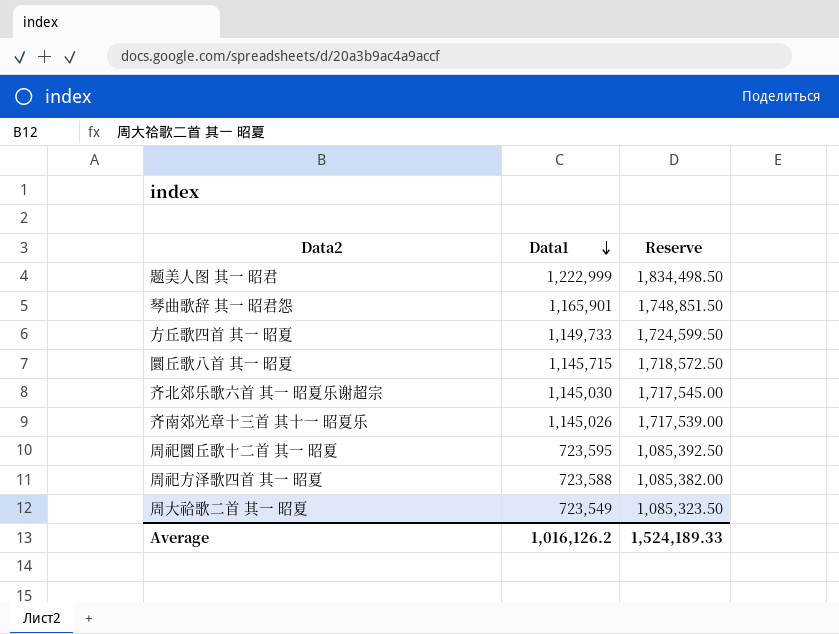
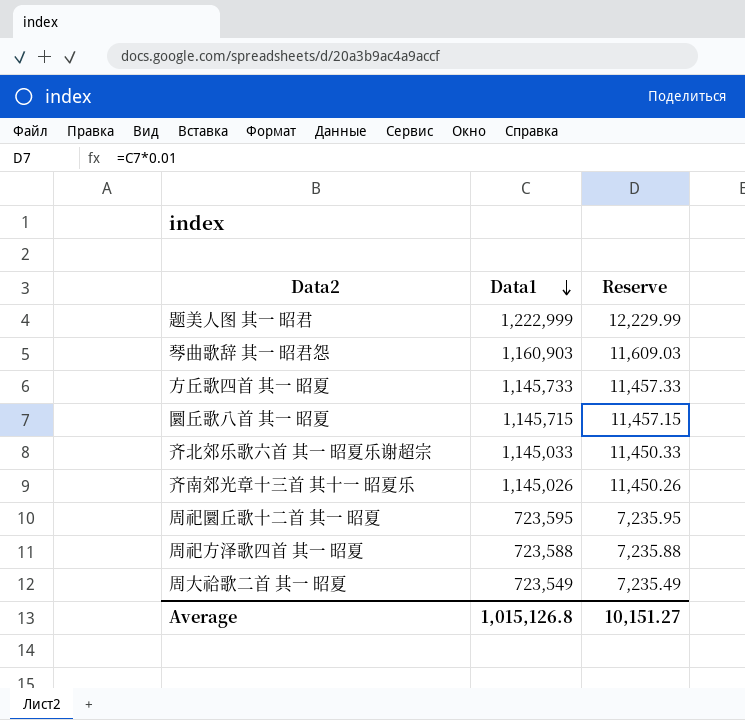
column Reserve | formula: [Data1] * 1.5 -> [Data1] * 0.01
琴曲歌辞 其一 昭君怨 | Data1: 1,165,901 -> 1,160,903
方丘歌四首 其一 昭夏 | Data1: 1,149,733 -> 1,145,733
齐北郊乐歌六首 其一 昭夏乐谢超宗 | Data1: 1,145,030 -> 1,145,033
Average | Data1: 1,016,126.2 -> 1,015,126.8
Average | Reserve: 1,524,189.33 -> 10,151.27

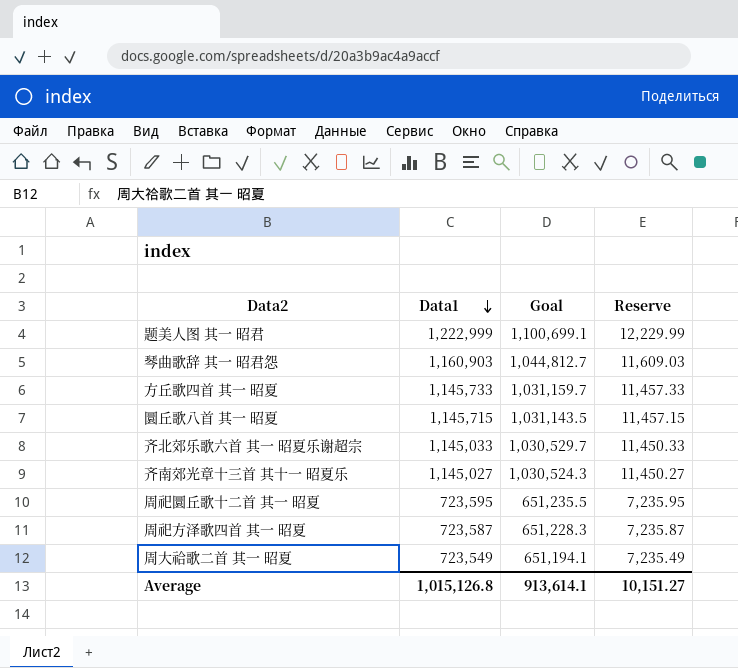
column Goal | formula: none -> [Data1] * 0.9
齐南郊光章十三首 其十一 昭夏乐 | Data1: 1,145,026 -> 1,145,027
齐南郊光章十三首 其十一 昭夏乐 | Reserve: 11,450.26 -> 11,450.27
周祀方泽歌四首 其一 昭夏 | Data1: 723,588 -> 723,587
周祀方泽歌四首 其一 昭夏 | Reserve: 7,235.88 -> 7,235.87

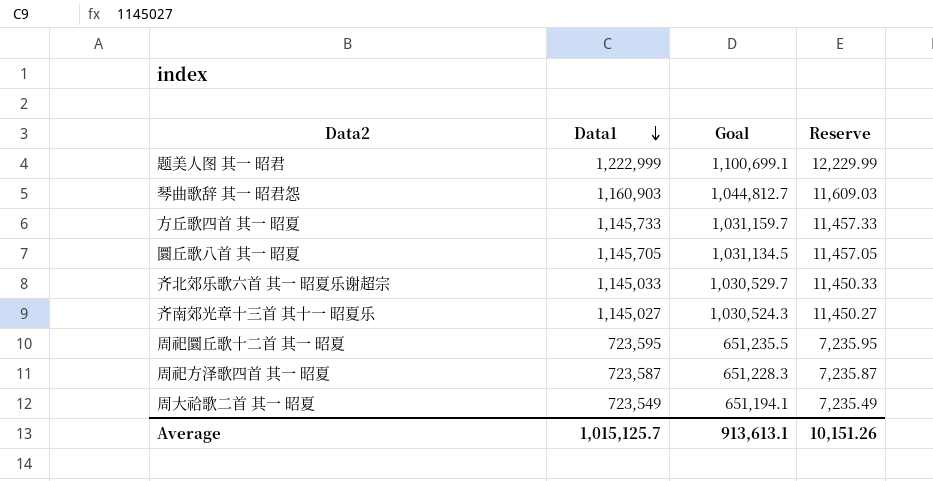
圜丘歌八首 其一 昭夏 | Data1: 1,145,715 -> 1,145,705
圜丘歌八首 其一 昭夏 | Goal: 1,031,143.5 -> 1,031,134.5
圜丘歌八首 其一 昭夏 | Reserve: 11,457.15 -> 11,457.05
Average | Data1: 1,015,126.8 -> 1,015,125.7
Average | Goal: 913,614.1 -> 913,613.1
Average | Reserve: 10,151.27 -> 10,151.26

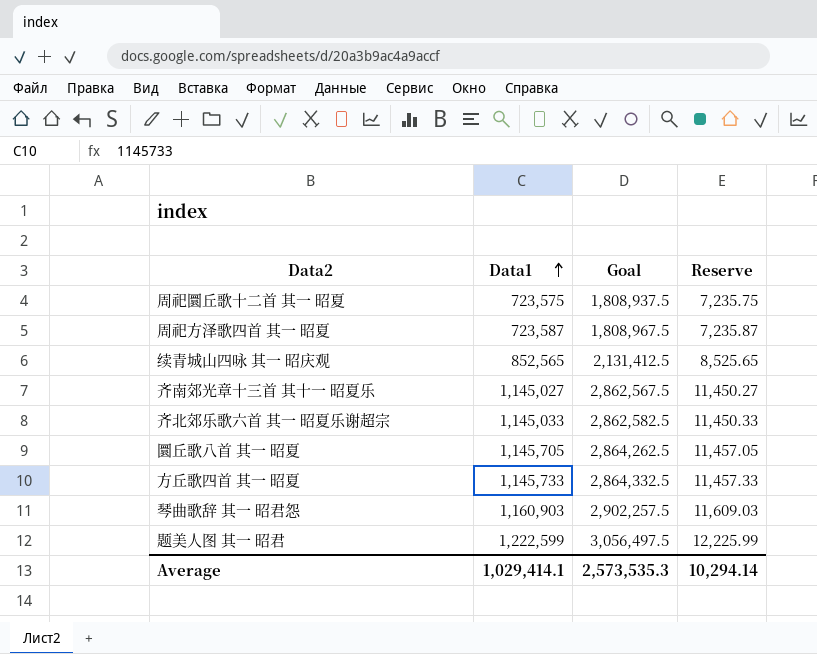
row order: Data1 descending -> Data1 ascending
column Goal | formula: [Data1] * 0.9 -> [Data1] * 2.5
row 周大祫歌二首 其一 昭夏: 723,549 | 651,194.1 | 7,235.49 -> none
周祀圜丘歌十二首 其一 昭夏 | Data1: 723,595 -> 723,575
周祀圜丘歌十二首 其一 昭夏 | Reserve: 7,235.95 -> 7,235.75
row 续青城山四咏 其一 昭庆观: none -> 852,565 | 2,131,412.5 | 8,525.65
题美人图 其一 昭君 | Data1: 1,222,999 -> 1,222,599
题美人图 其一 昭君 | Reserve: 12,229.99 -> 12,225.99
Average | Data1: 1,015,125.7 -> 1,029,414.1
Average | Goal: 913,613.1 -> 2,573,535.3
Average | Reserve: 10,151.26 -> 10,294.14

